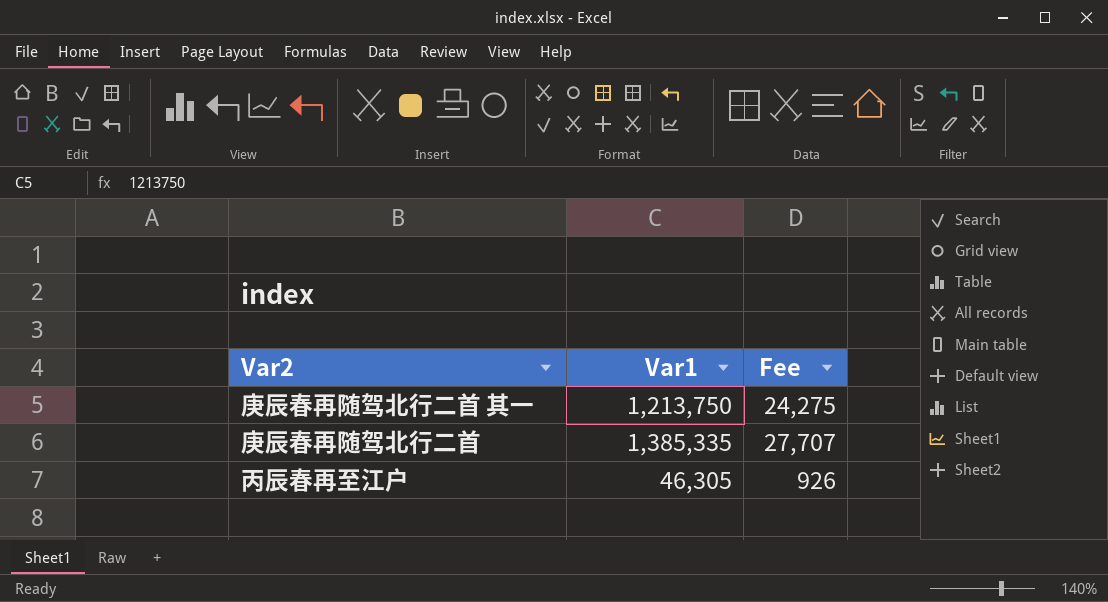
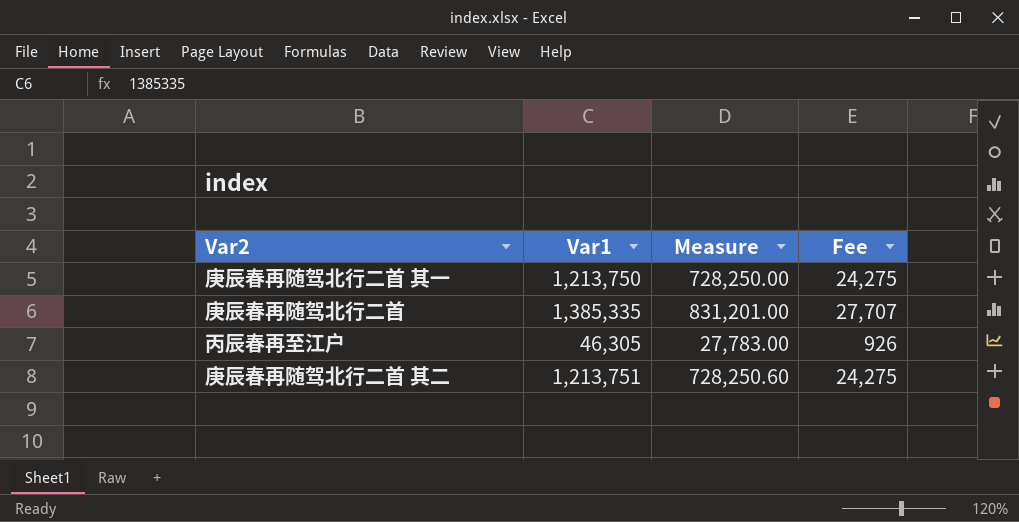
column Measure | formula: none -> [Var1] * 0.6
row 庚辰春再随驾北行二首 其二: none -> 1,213,751 | 728,250.60 | 24,275

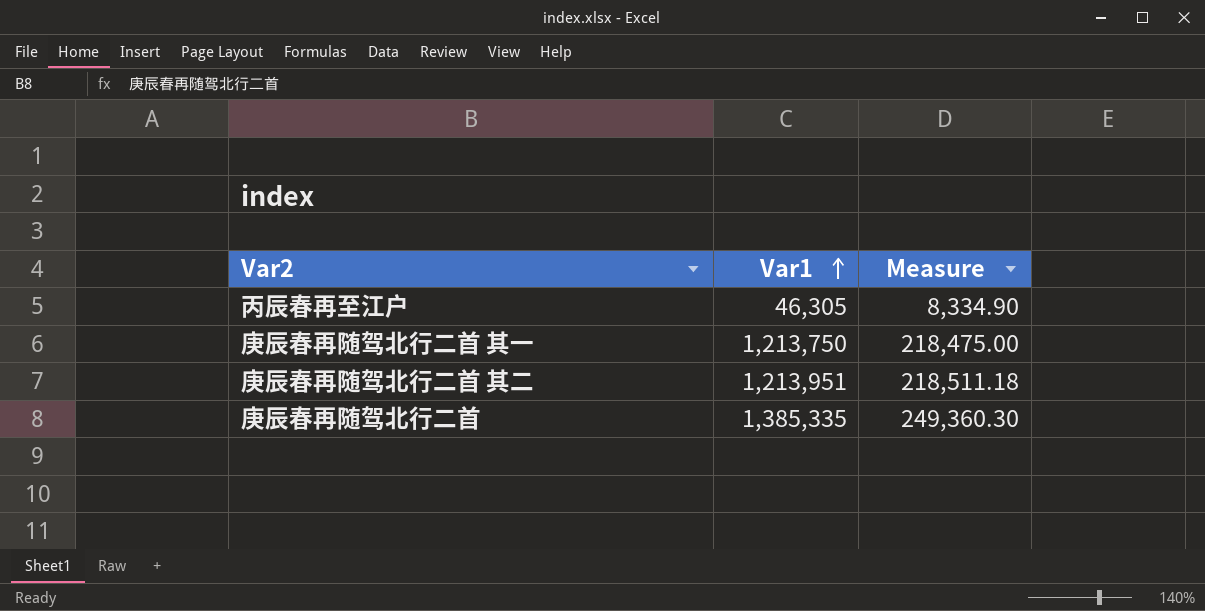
row order: none -> Var1 ascending
column Fee | formula: [Var1] * 0.02 -> none
column Measure | formula: [Var1] * 0.6 -> [Var1] * 0.18
庚辰春再随驾北行二首 其二 | Var1: 1,213,751 -> 1,213,951

